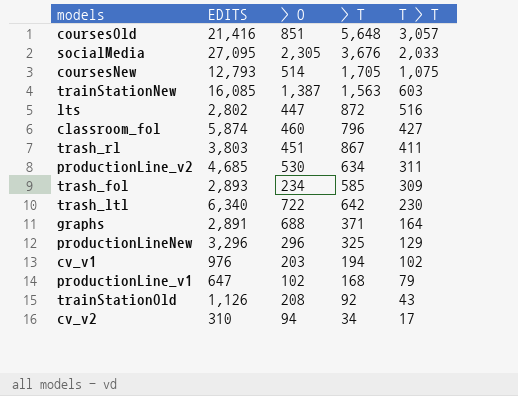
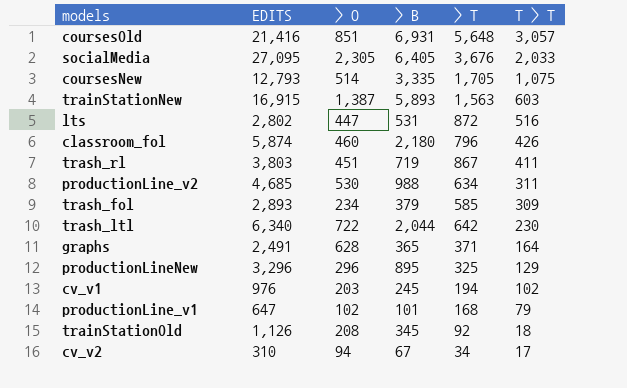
column > B | position: none -> 4
trainStationNew | EDITS: 16,085 -> 16,915
classroom_fol | T > T: 427 -> 426
graphs | EDITS: 2,891 -> 2,491
graphs | > O: 688 -> 628
trainStationOld | T > T: 43 -> 18

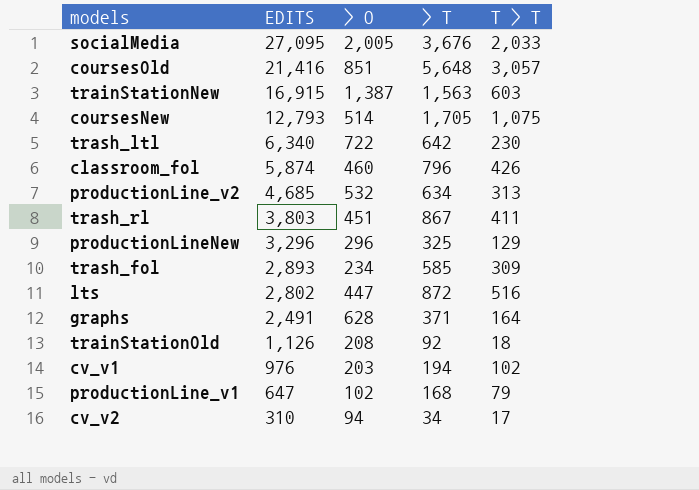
row order: T > T descending -> EDITS descending
column > B | position: 4 -> none
socialMedia | > O: 2,305 -> 2,005
productionLine_v2 | > O: 530 -> 532
productionLine_v2 | T > T: 311 -> 313

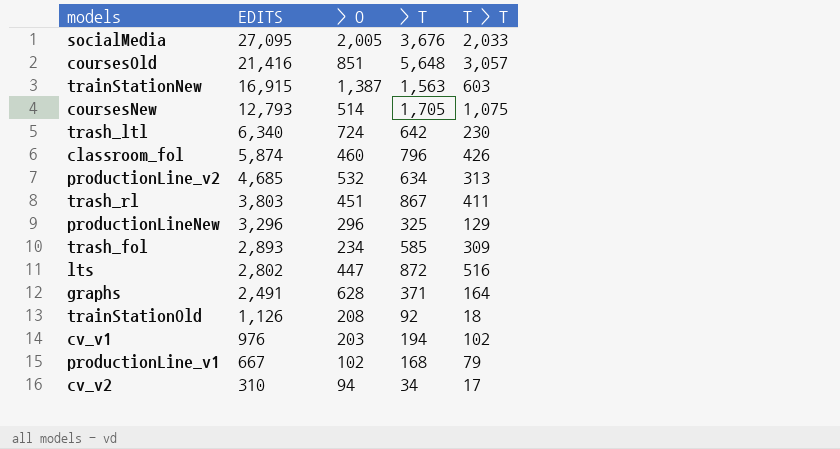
trash_ltl | > O: 722 -> 724
productionLine_v1 | EDITS: 647 -> 667

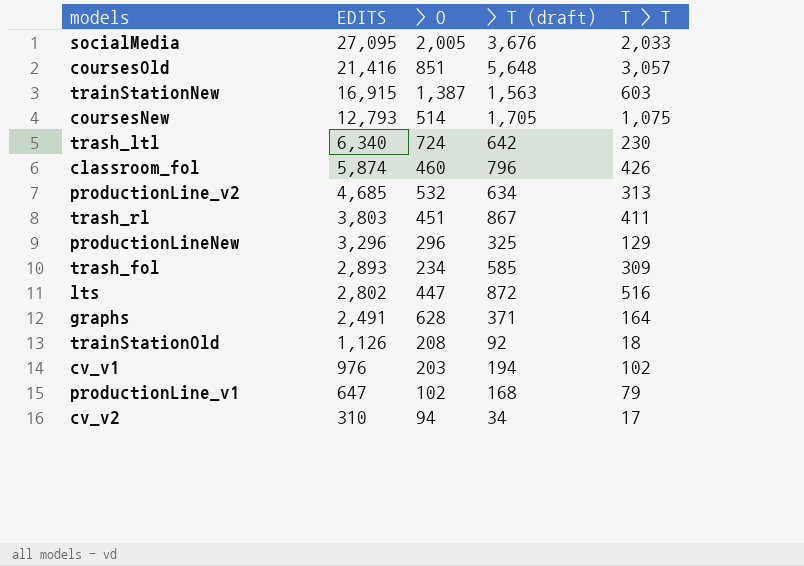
column name: > T -> > T (draft)
productionLine_v1 | EDITS: 667 -> 647

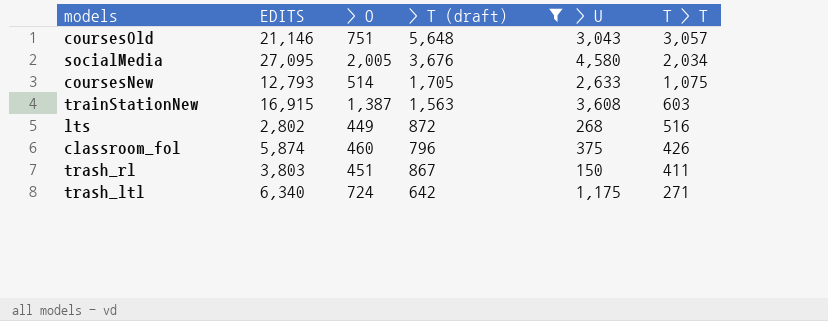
filter: none -> > T (draft) >= 642
row order: EDITS descending -> T > T descending
column > U | position: none -> 5
coursesOld | EDITS: 21,416 -> 21,146
coursesOld | > O: 851 -> 751
socialMedia | T > T: 2,033 -> 2,034
lts | > O: 447 -> 449
trash_ltl | T > T: 230 -> 271

